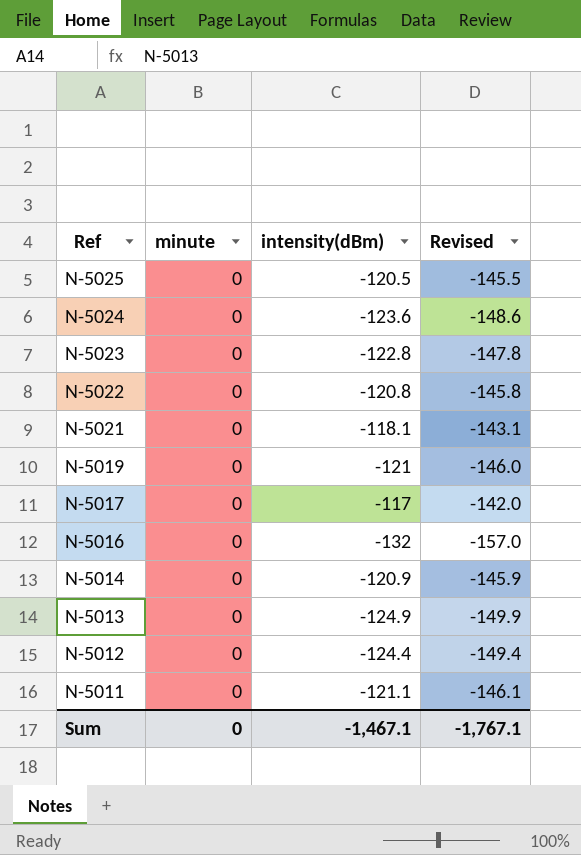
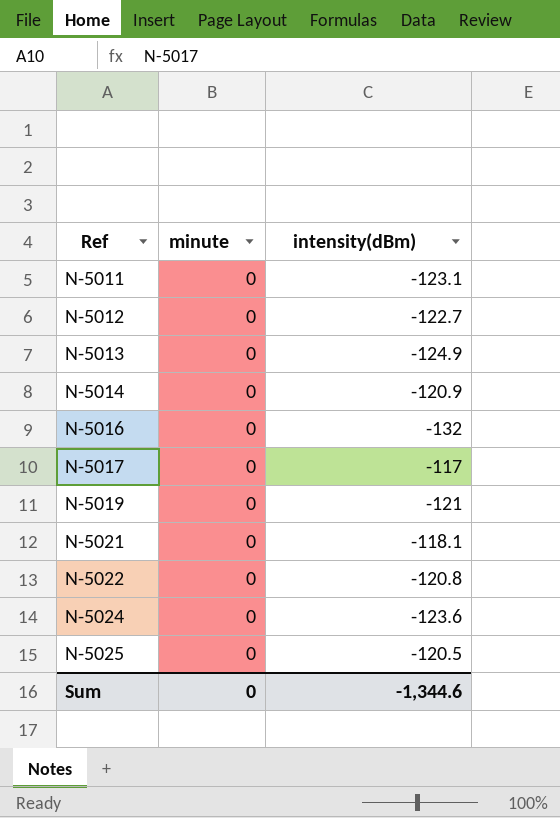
row order: Ref descending -> Ref ascending
column Revised | formula: [intensity(dBm)] - 25 -> none
row N-5023: 0 | -122.8 | -147.8 -> none
N-5011 | intensity(dBm): -121.1 -> -123.1
N-5012 | intensity(dBm): -124.4 -> -122.7
Sum | intensity(dBm): -1,467.1 -> -1,344.6

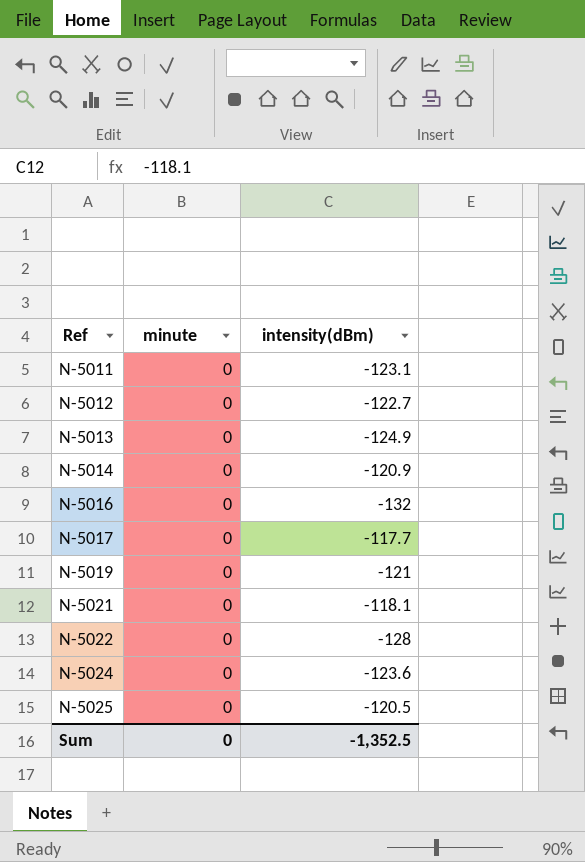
N-5017 | intensity(dBm): -117 -> -117.7
N-5022 | intensity(dBm): -120.8 -> -128
Sum | intensity(dBm): -1,344.6 -> -1,352.5

